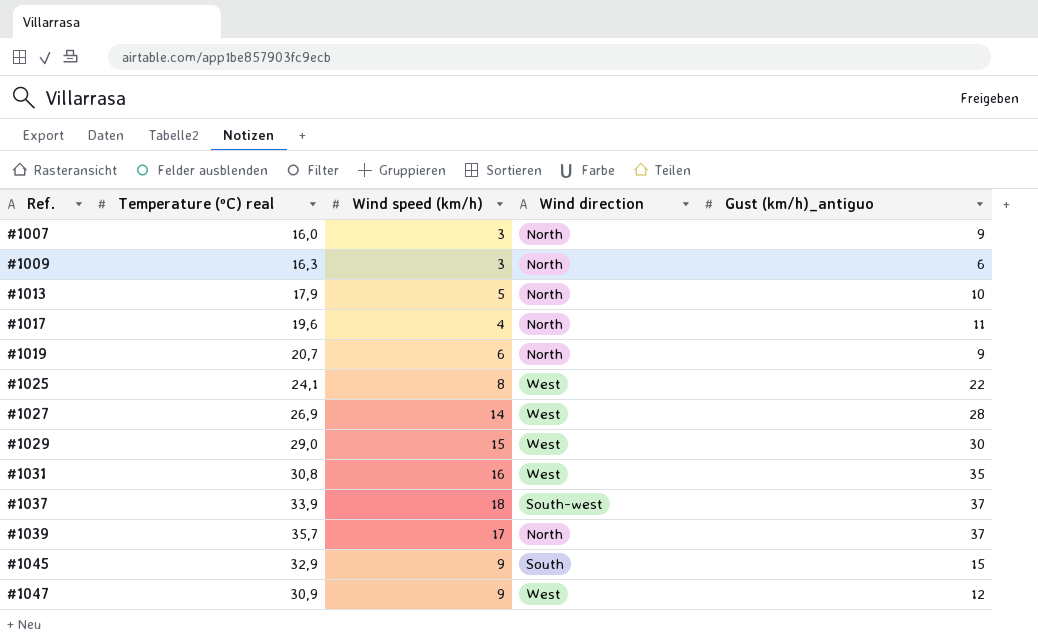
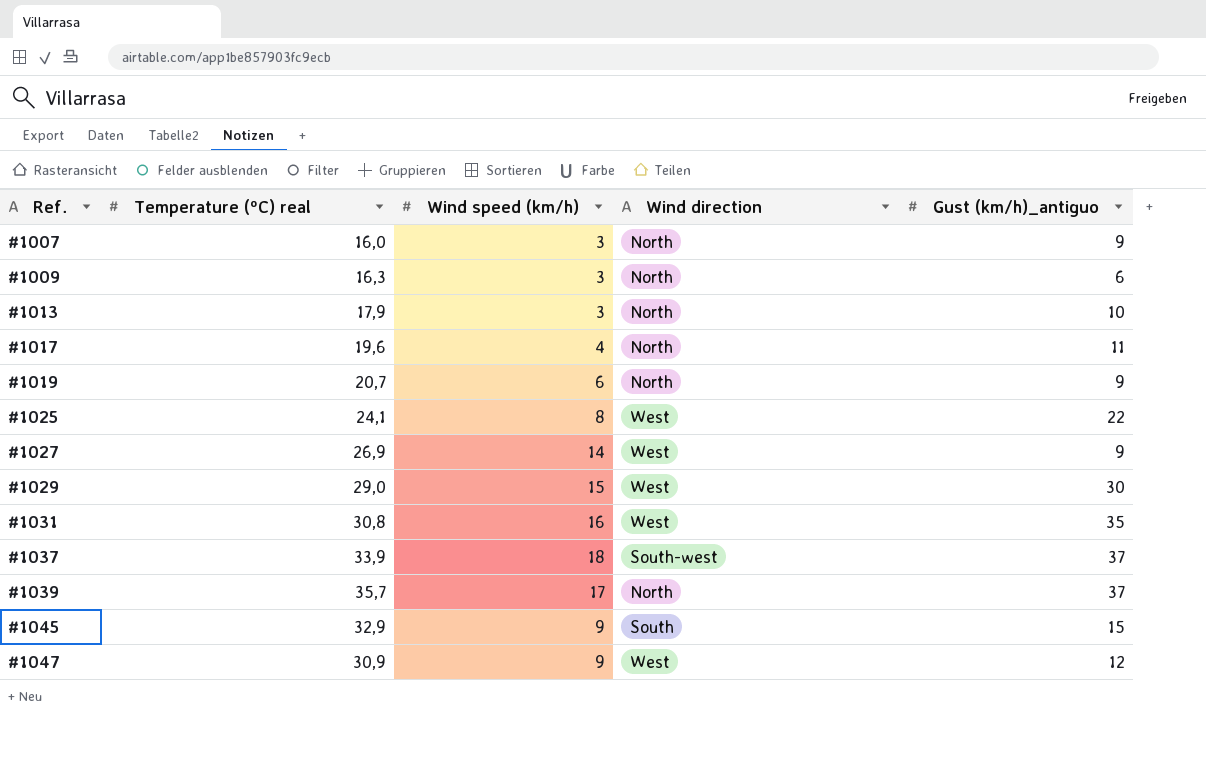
#1013 | Wind speed (km/h): 5 -> 3
#1027 | Gust (km/h)_antiguo: 28 -> 9

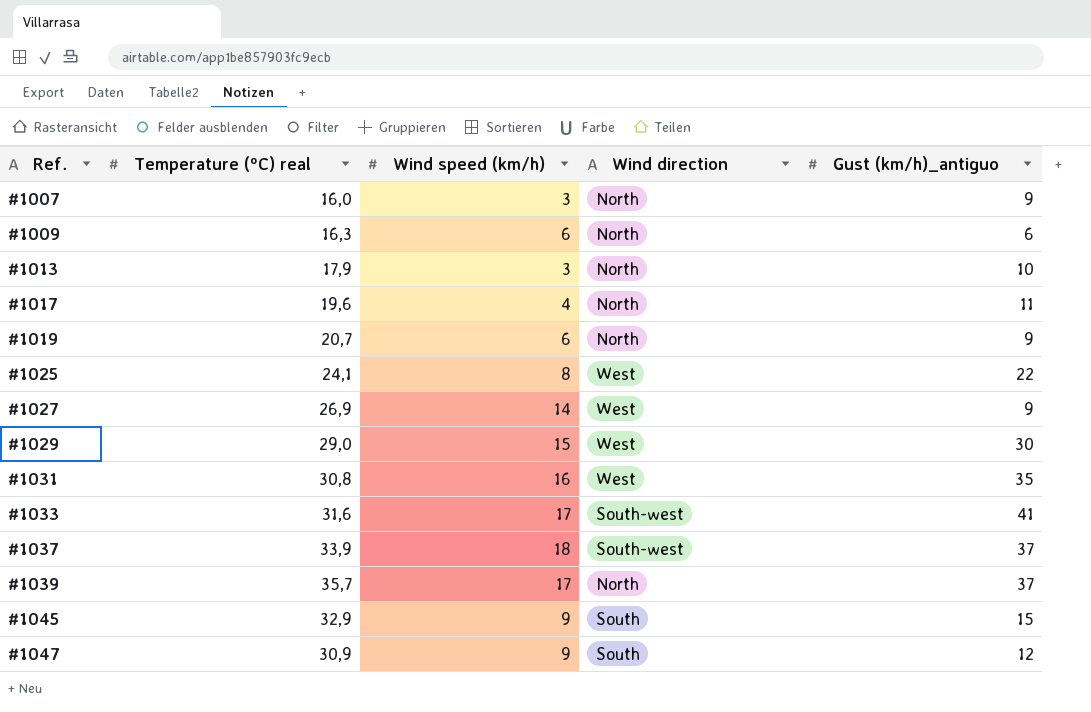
#1009 | Wind speed (km/h): 3 -> 6
row #1033: none -> 31,6 | 17 | South-west | 41
#1047 | Wind direction: West -> South

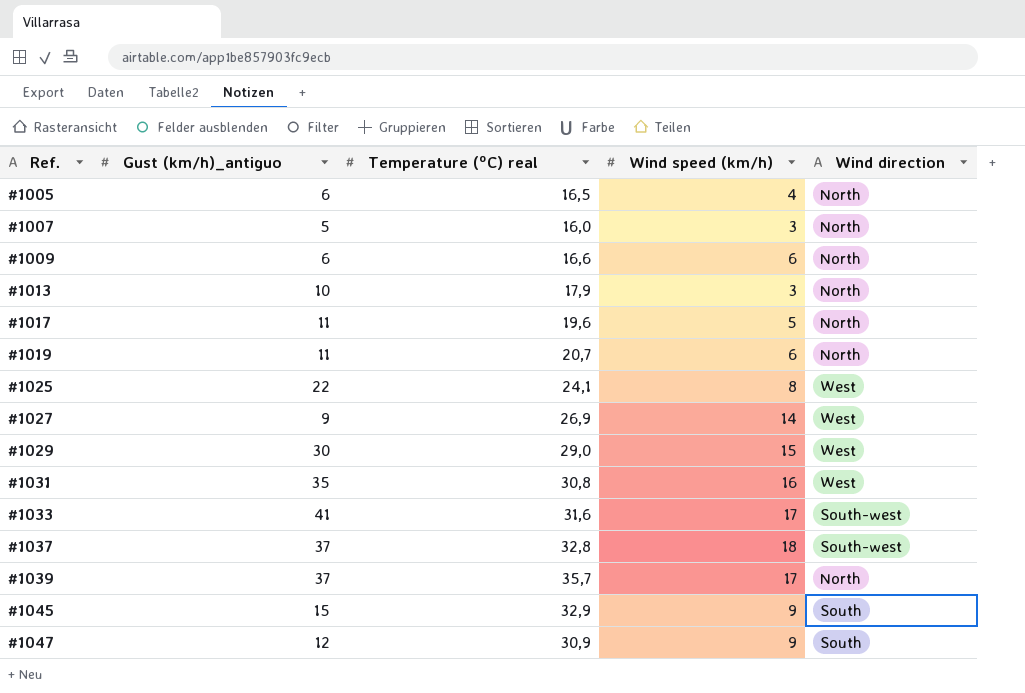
column Gust (km/h)_antiguo | position: 5 -> 2
row #1005: none -> 6 | 16,5 | 4 | North
#1007 | Gust (km/h)_antiguo: 9 -> 5
#1009 | Temperature (ºC) real: 16,3 -> 16,6
#1017 | Wind speed (km/h): 4 -> 5
#1019 | Gust (km/h)_antiguo: 9 -> 11
#1037 | Temperature (ºC) real: 33,9 -> 32,8

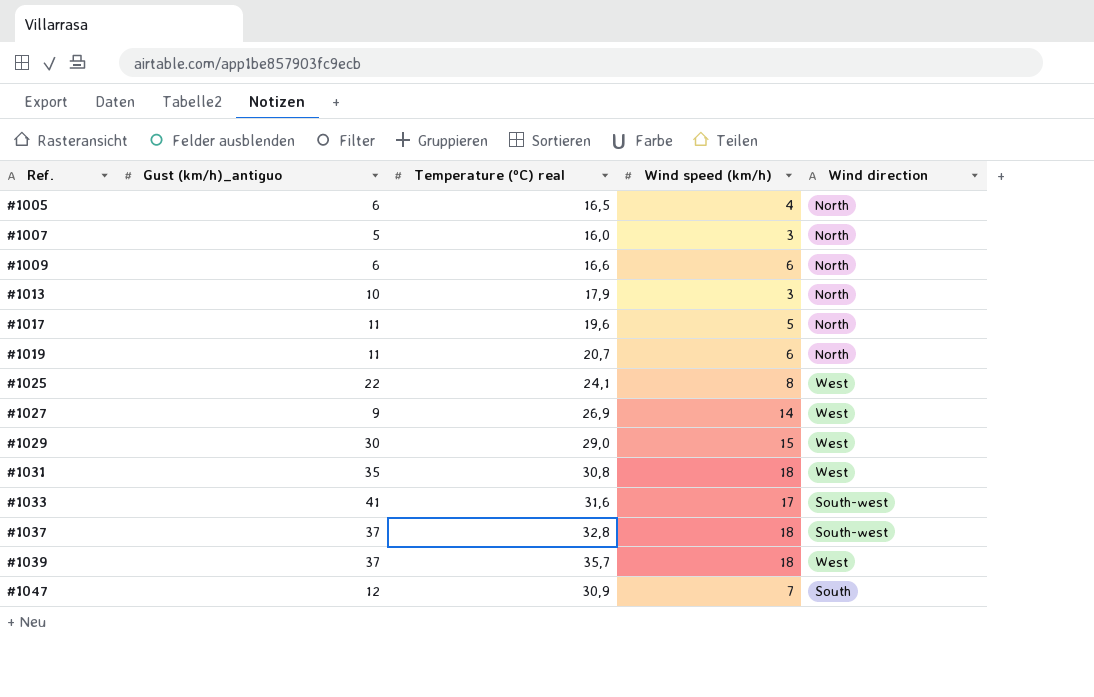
row #1045: 15 | 32,9 | 9 | South -> none
#1031 | Wind speed (km/h): 16 -> 18
#1039 | Wind speed (km/h): 17 -> 18
#1039 | Wind direction: North -> West
#1047 | Wind speed (km/h): 9 -> 7

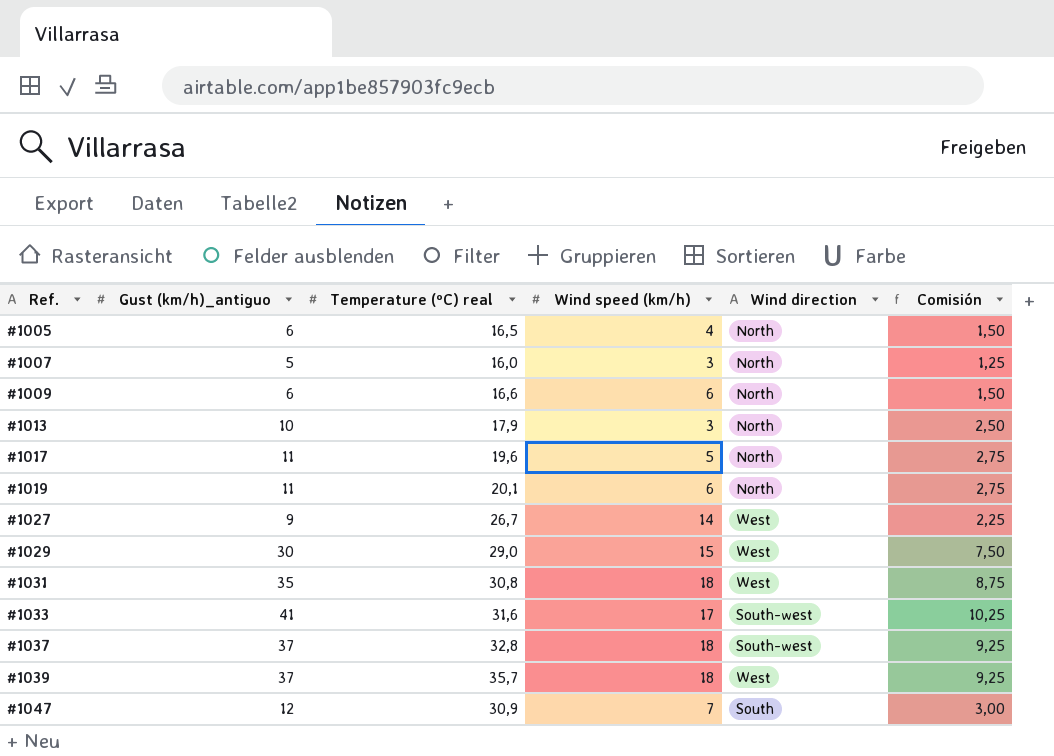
column Comisión | formula: none -> [Gust (km/h)_antiguo] * 0,25
row #1025: 22 | 24,1 | 8 | West -> none
#1019 | Temperature (ºC) real: 20,7 -> 20,1
#1027 | Temperature (ºC) real: 26,9 -> 26,7

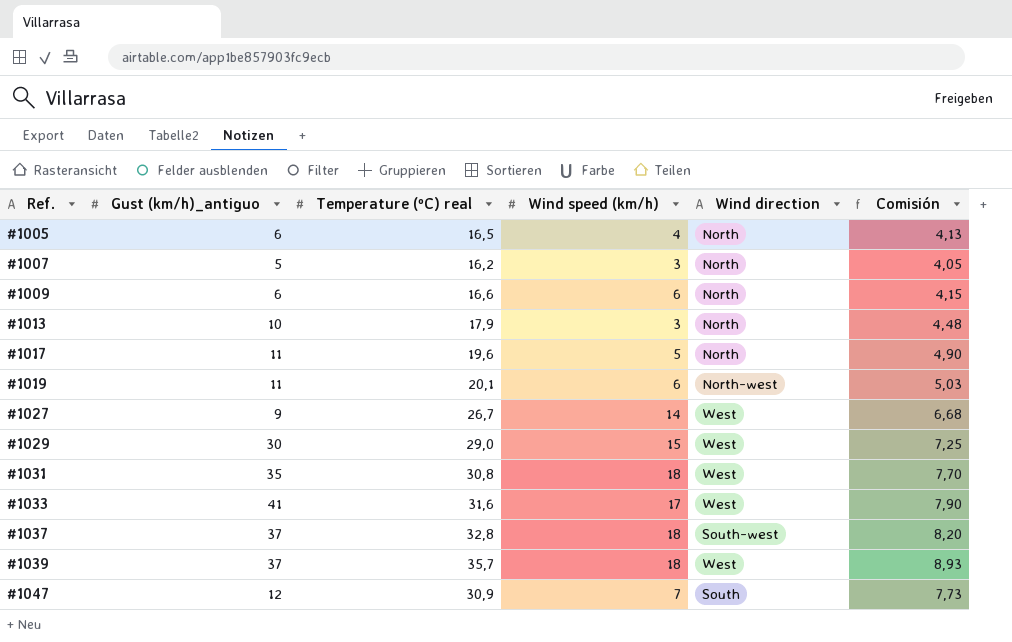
column Comisión | formula: [Gust (km/h)_antiguo] * 0,25 -> [Temperature (ºC) real] * 0,25
#1007 | Temperature (ºC) real: 16,0 -> 16,2
#1019 | Wind direction: North -> North-west
#1033 | Wind direction: South-west -> West

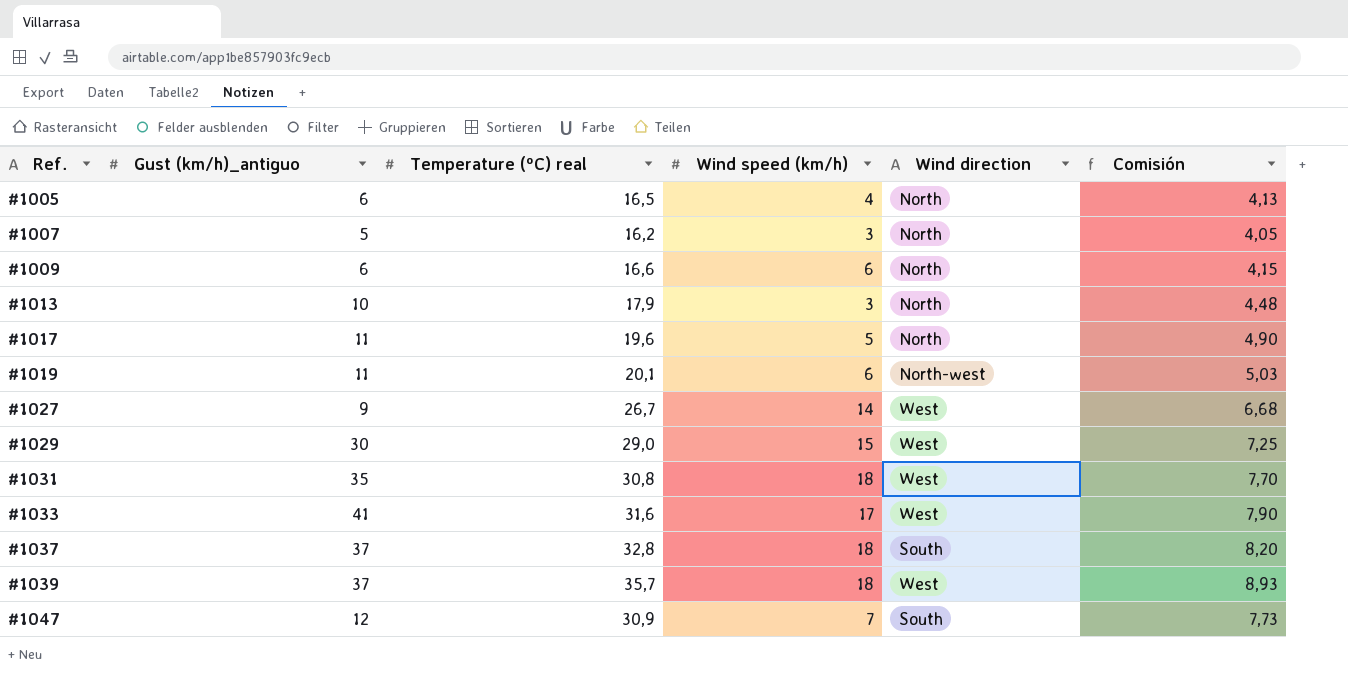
#1037 | Wind direction: South-west -> South

